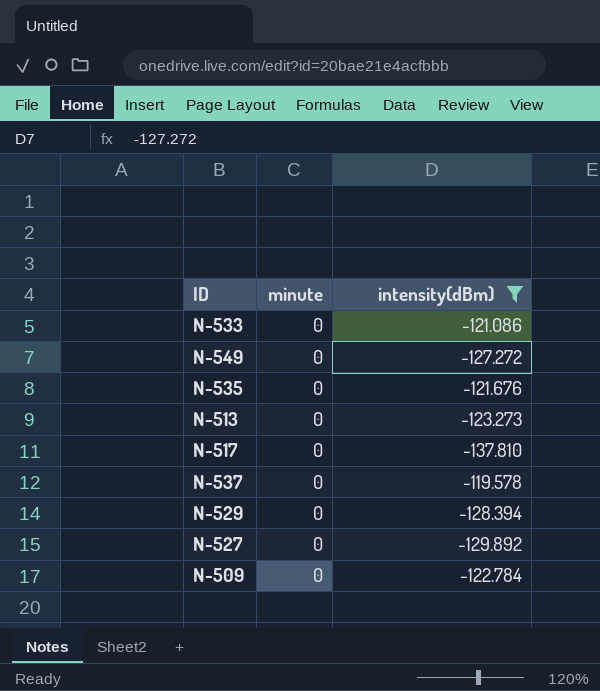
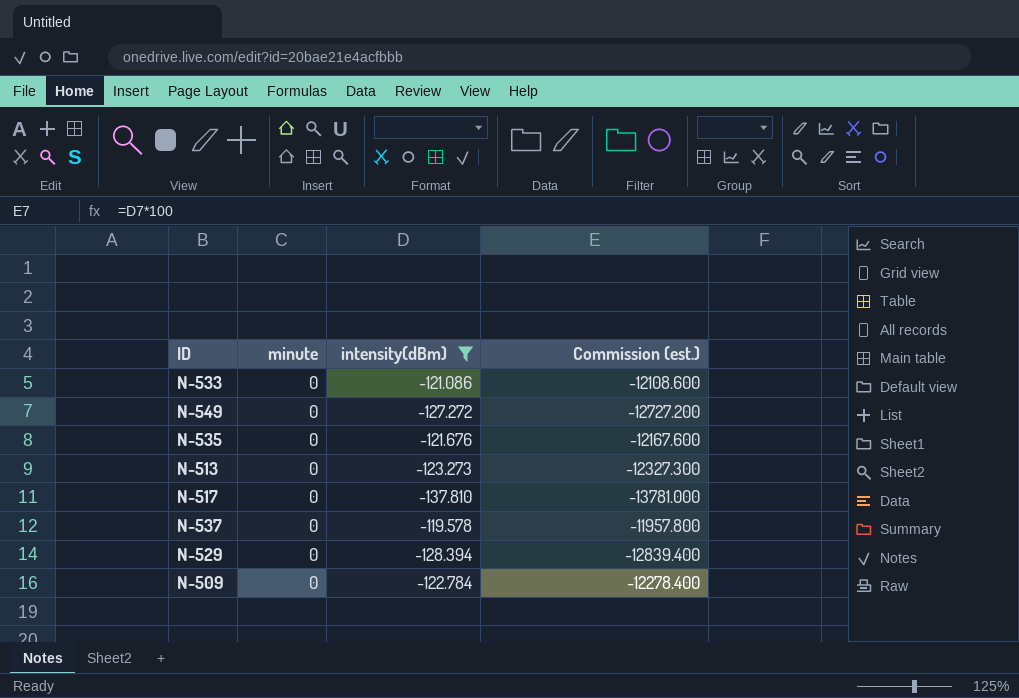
column Commission (est.) | formula: none -> [intensity(dBm)] * 100
row N-527: 0 | -129.892 -> none

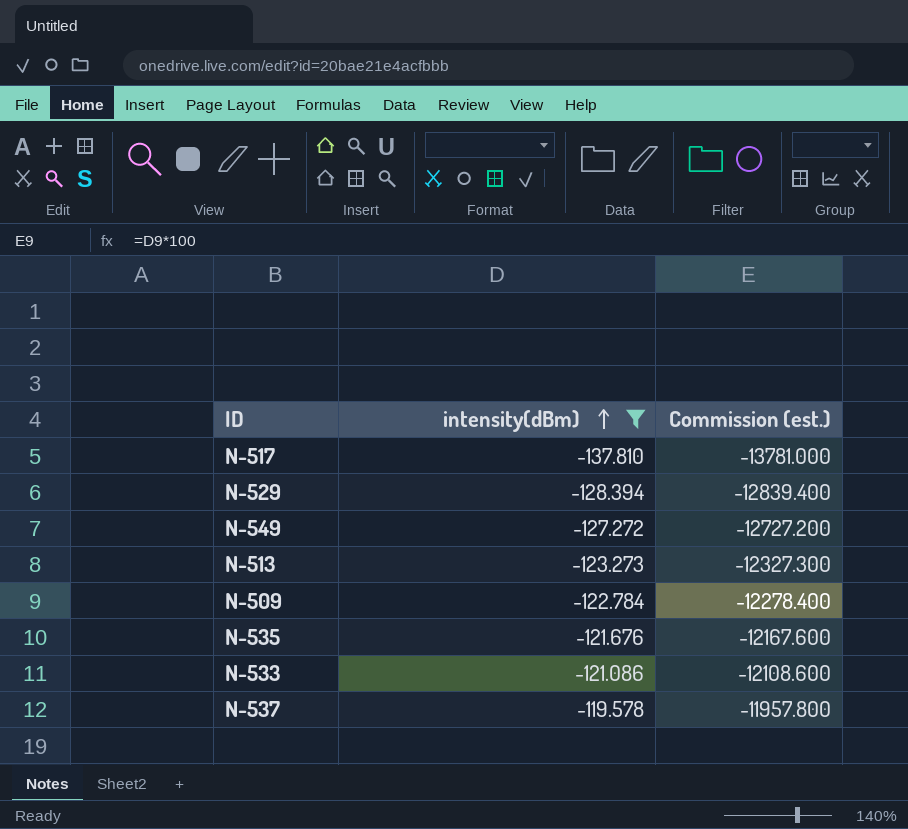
row order: none -> intensity(dBm) ascending
column minute | position: 2 -> none

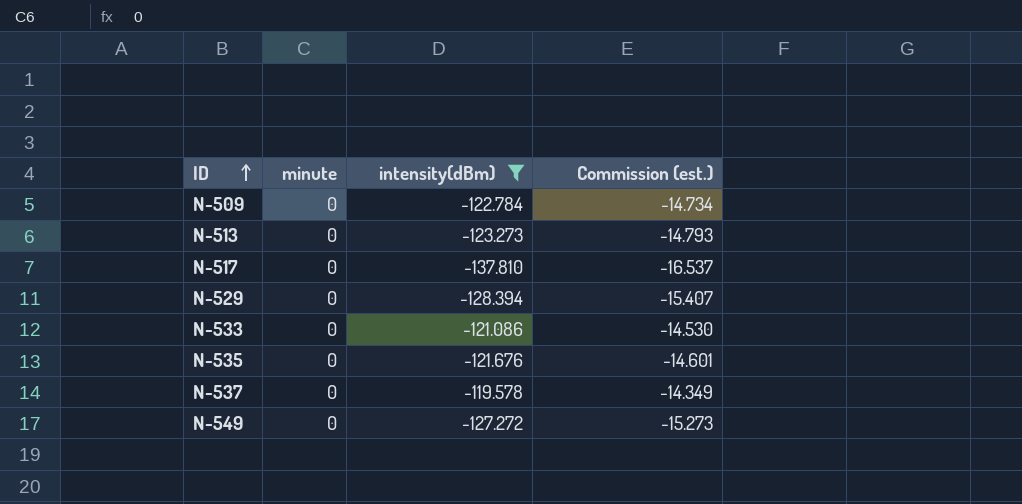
row order: intensity(dBm) ascending -> ID ascending
column minute | position: none -> 2
column Commission (est.) | formula: [intensity(dBm)] * 100 -> [intensity(dBm)] * 0.12

